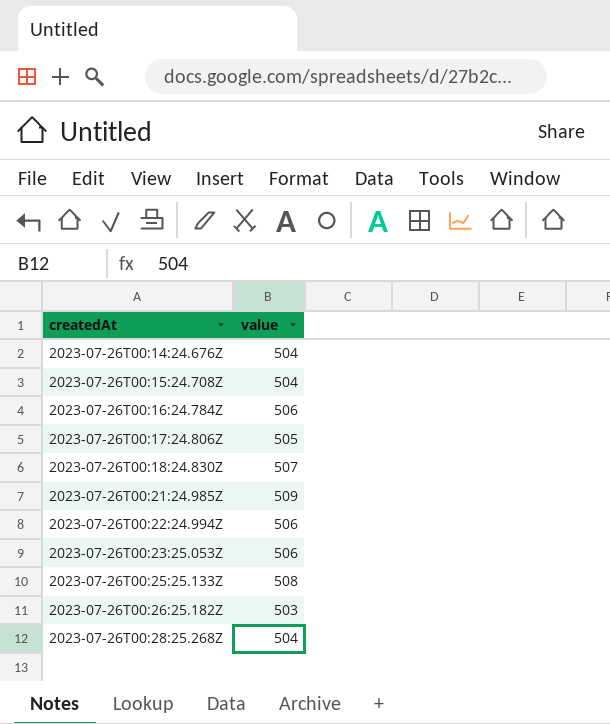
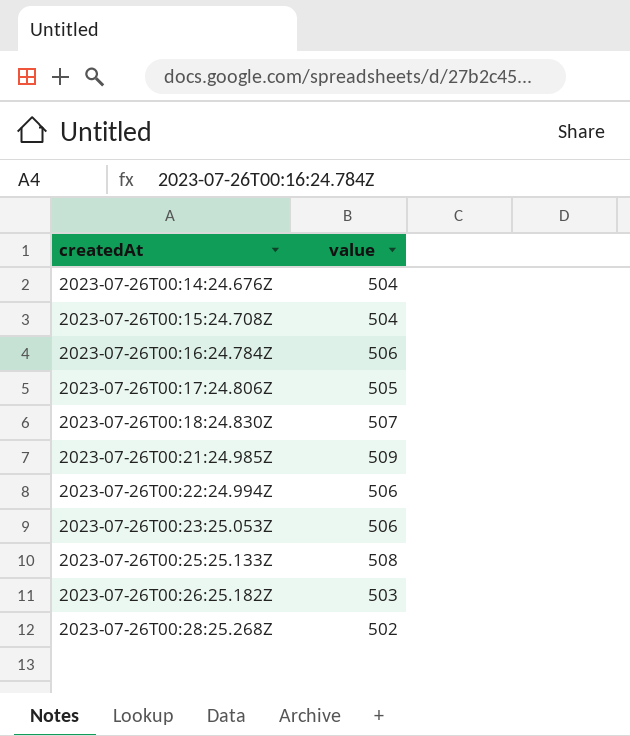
2023-07-26T00:28:25.268Z | value: 504 -> 502

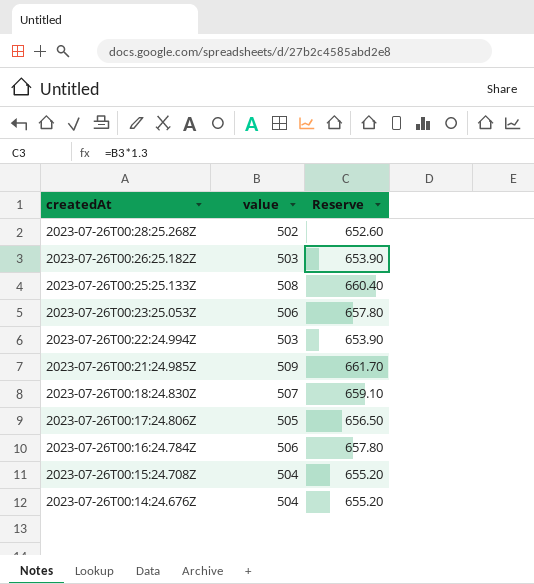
row order: createdAt ascending -> createdAt descending
column Reserve | formula: none -> [value] * 1.3
2023-07-26T00:22:24.994Z | value: 506 -> 503

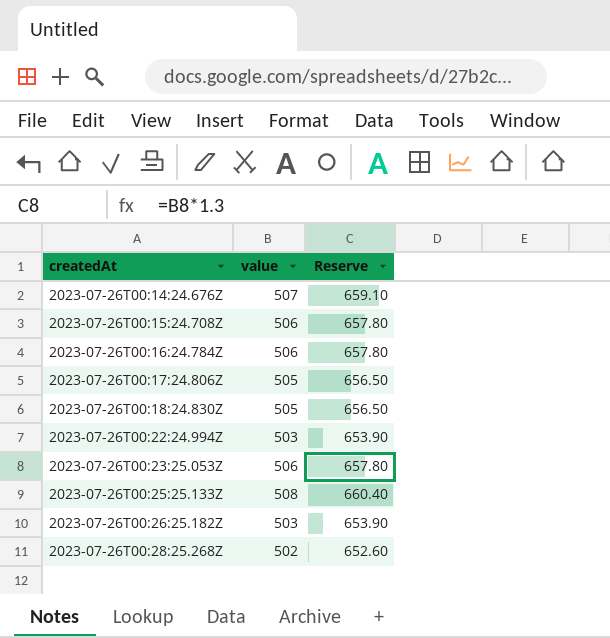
row order: createdAt descending -> createdAt ascending
row 2023-07-26T00:21:24.985Z: 509 | 661.70 -> none
2023-07-26T00:14:24.676Z | value: 504 -> 507
2023-07-26T00:14:24.676Z | Reserve: 655.20 -> 659.10
2023-07-26T00:15:24.708Z | value: 504 -> 506
2023-07-26T00:15:24.708Z | Reserve: 655.20 -> 657.80
2023-07-26T00:18:24.830Z | value: 507 -> 505
2023-07-26T00:18:24.830Z | Reserve: 659.10 -> 656.50

